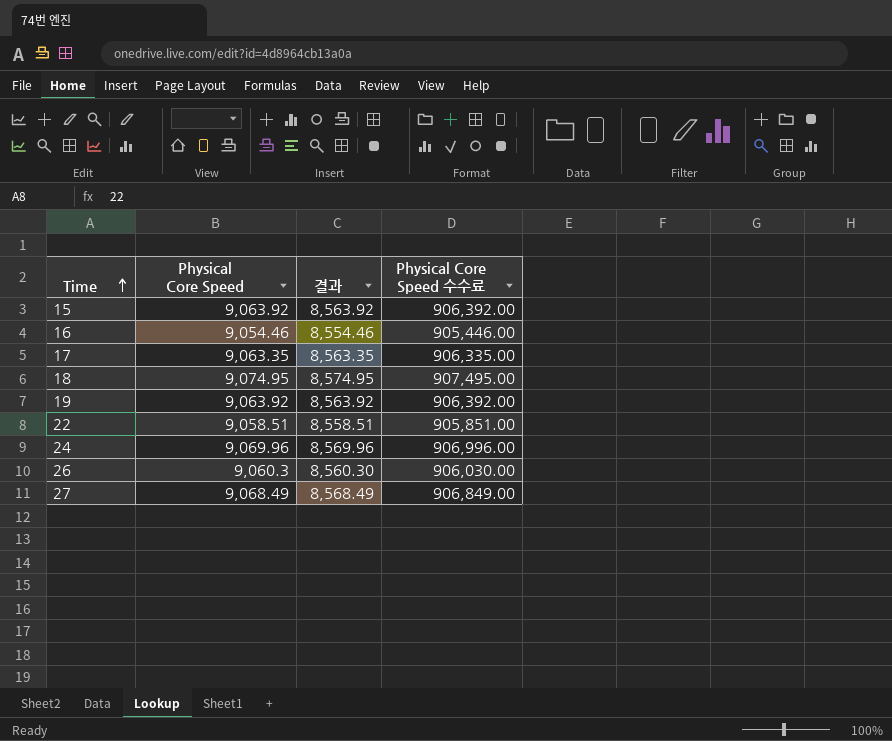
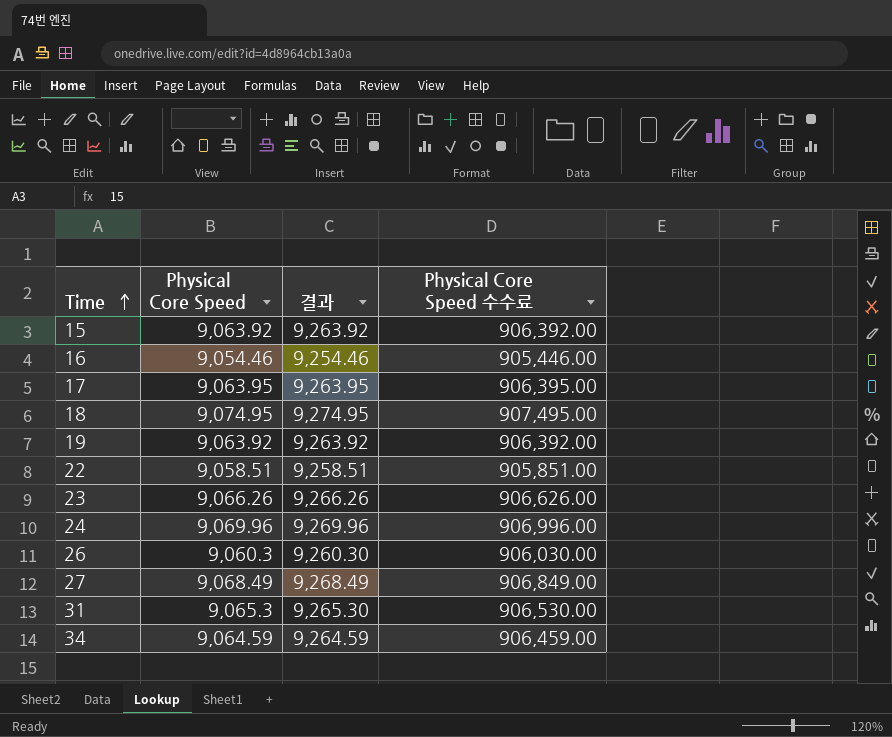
column 결과 | formula: [Physical Core Speed] - 500 -> [Physical Core Speed] + 200
17 | Physical Core Speed: 9,063.35 -> 9,063.95
17 | Physical Core Speed 수수료: 906,335.00 -> 906,395.00
row 23: none -> 9,066.26 | 9,266.26 | 906,626.00
row 31: none -> 9,065.3 | 9,265.30 | 906,530.00
row 34: none -> 9,064.59 | 9,264.59 | 906,459.00

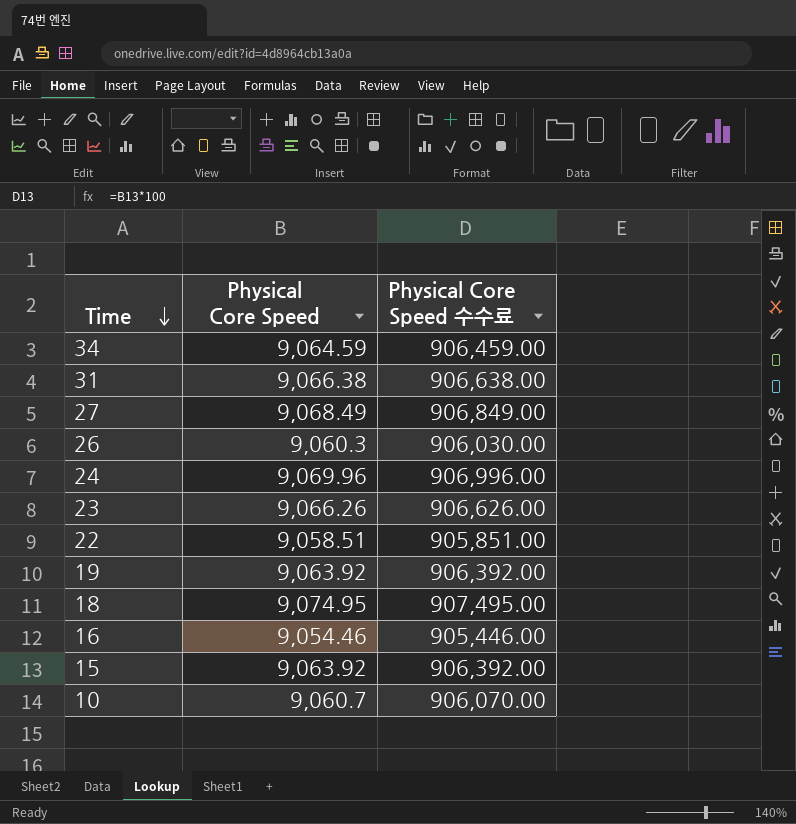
row order: Time ascending -> Time descending
column 결과 | formula: [Physical Core Speed] + 200 -> none
row 17: 9,063.95 | 9,263.95 | 906,395.00 -> none
31 | Physical Core Speed: 9,065.3 -> 9,066.38
31 | Physical Core Speed 수수료: 906,530.00 -> 906,638.00
row 10: none -> 9,060.7 | 906,070.00

